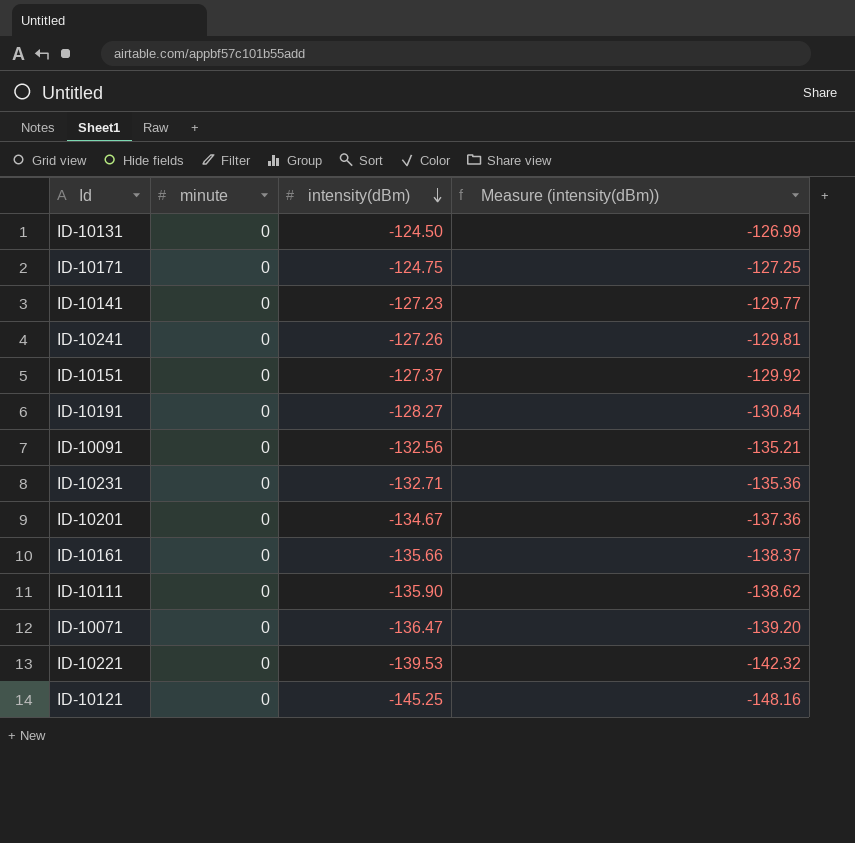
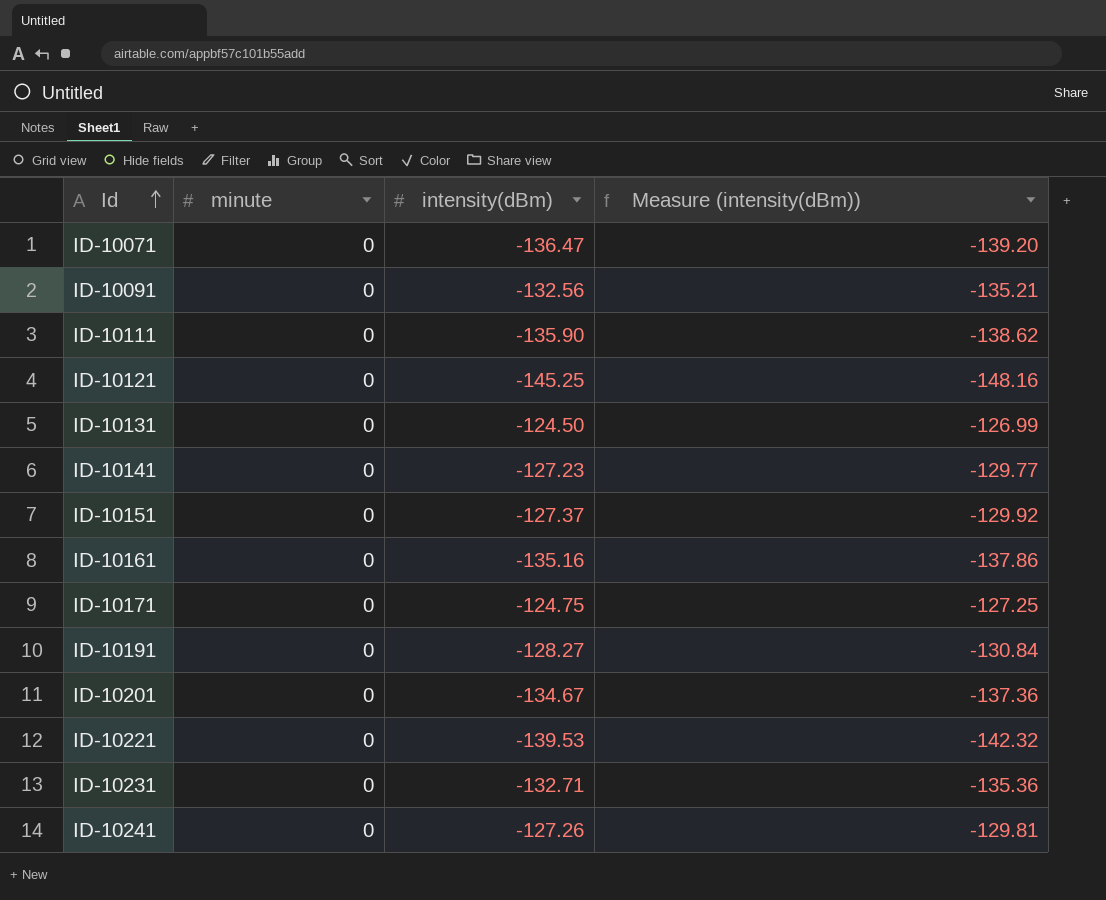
row order: intensity(dBm) descending -> Id ascending
ID-10161 | intensity(dBm): -135.66 -> -135.16
ID-10161 | Measure (intensity(dBm)): -138.37 -> -137.86

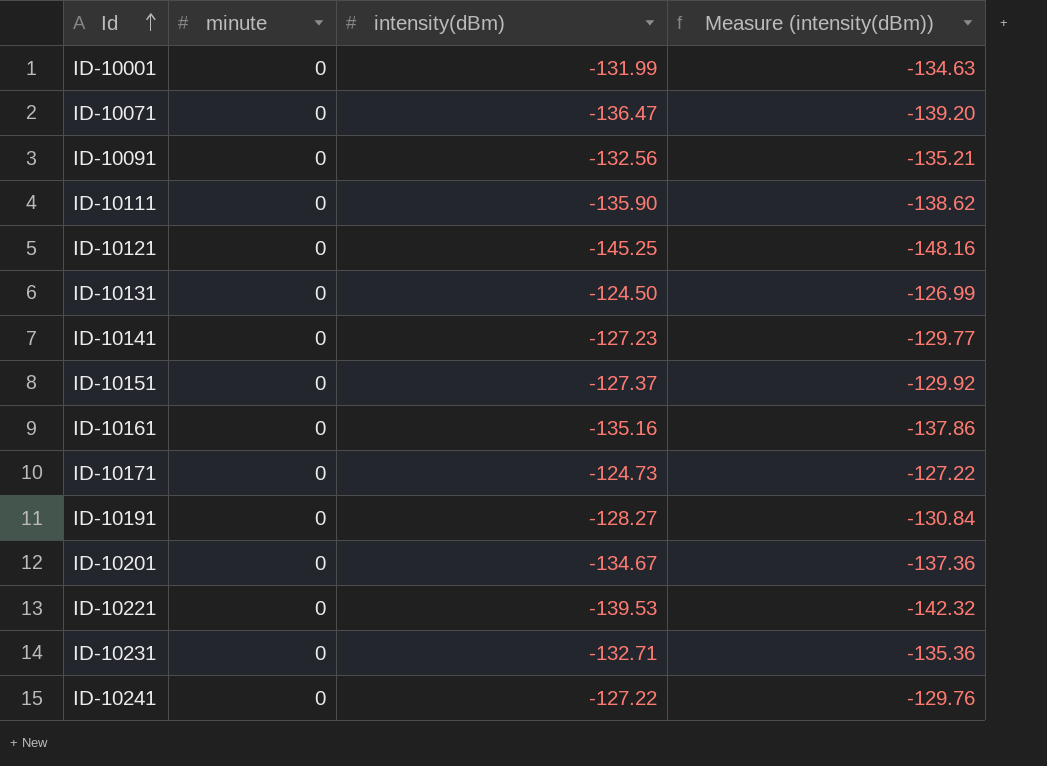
row ID-10001: none -> 0 | -131.99 | -134.63
ID-10171 | intensity(dBm): -124.75 -> -124.73
ID-10171 | Measure (intensity(dBm)): -127.25 -> -127.22
ID-10241 | intensity(dBm): -127.26 -> -127.22
ID-10241 | Measure (intensity(dBm)): -129.81 -> -129.76

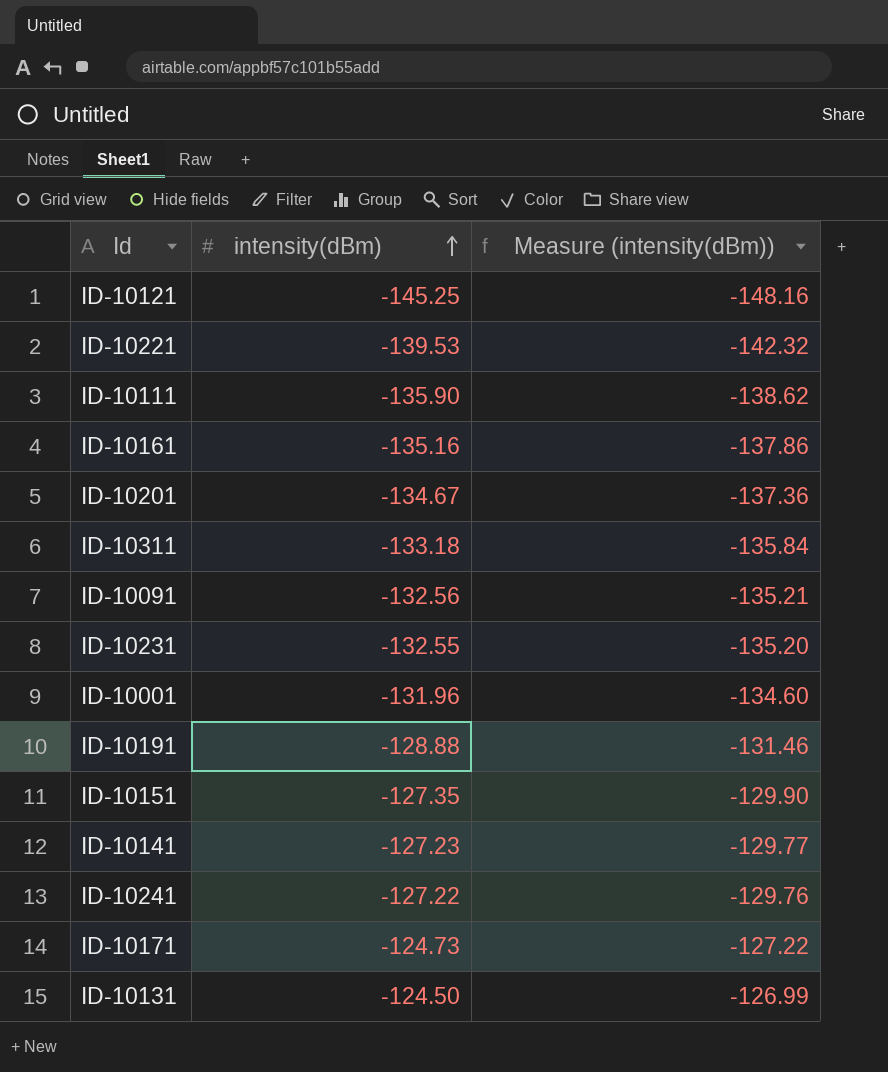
row order: Id ascending -> intensity(dBm) ascending
column minute | position: 2 -> none
row ID-10071: 0 | -136.47 | -139.20 -> none
row ID-10311: none -> -133.18 | -135.84
ID-10231 | intensity(dBm): -132.71 -> -132.55
ID-10231 | Measure (intensity(dBm)): -135.36 -> -135.20
ID-10001 | intensity(dBm): -131.99 -> -131.96
ID-10001 | Measure (intensity(dBm)): -134.63 -> -134.60
ID-10191 | intensity(dBm): -128.27 -> -128.88
ID-10191 | Measure (intensity(dBm)): -130.84 -> -131.46
ID-10151 | intensity(dBm): -127.37 -> -127.35
ID-10151 | Measure (intensity(dBm)): -129.92 -> -129.90

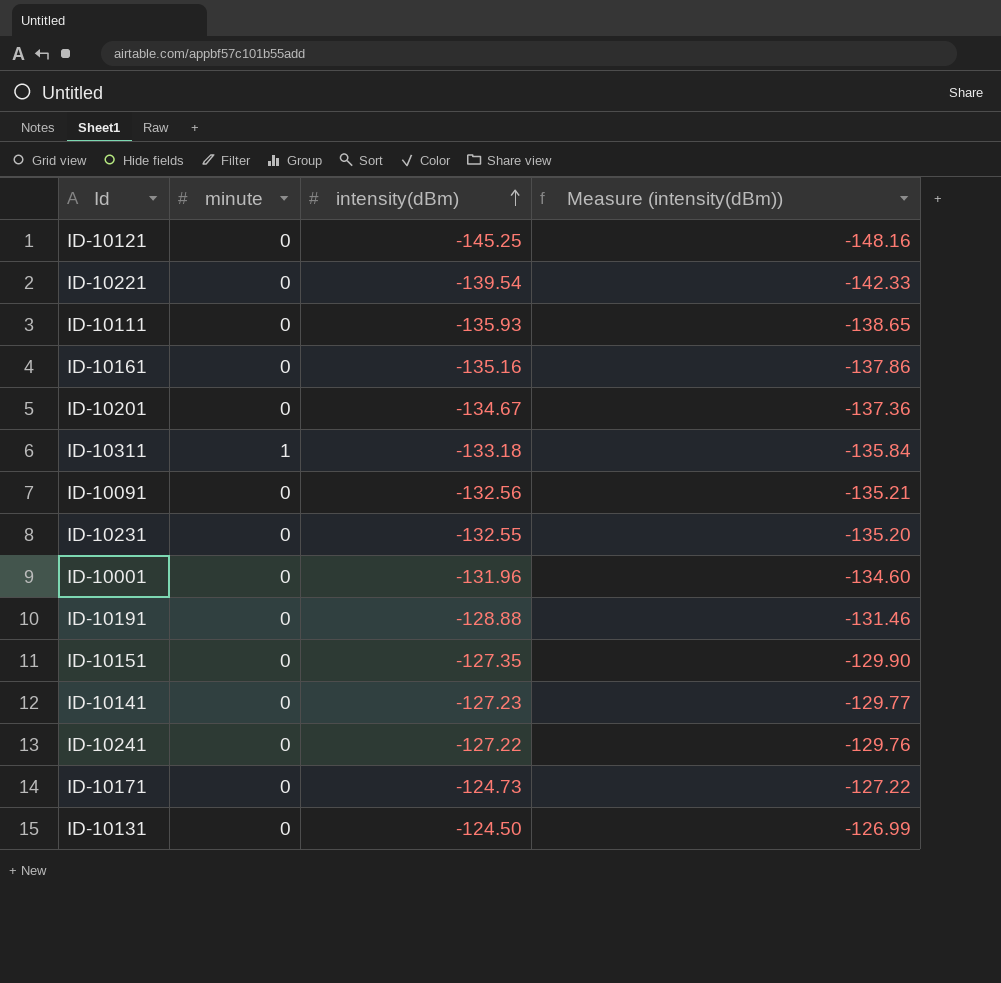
column minute | position: none -> 2
ID-10221 | intensity(dBm): -139.53 -> -139.54
ID-10221 | Measure (intensity(dBm)): -142.32 -> -142.33
ID-10111 | intensity(dBm): -135.90 -> -135.93
ID-10111 | Measure (intensity(dBm)): -138.62 -> -138.65

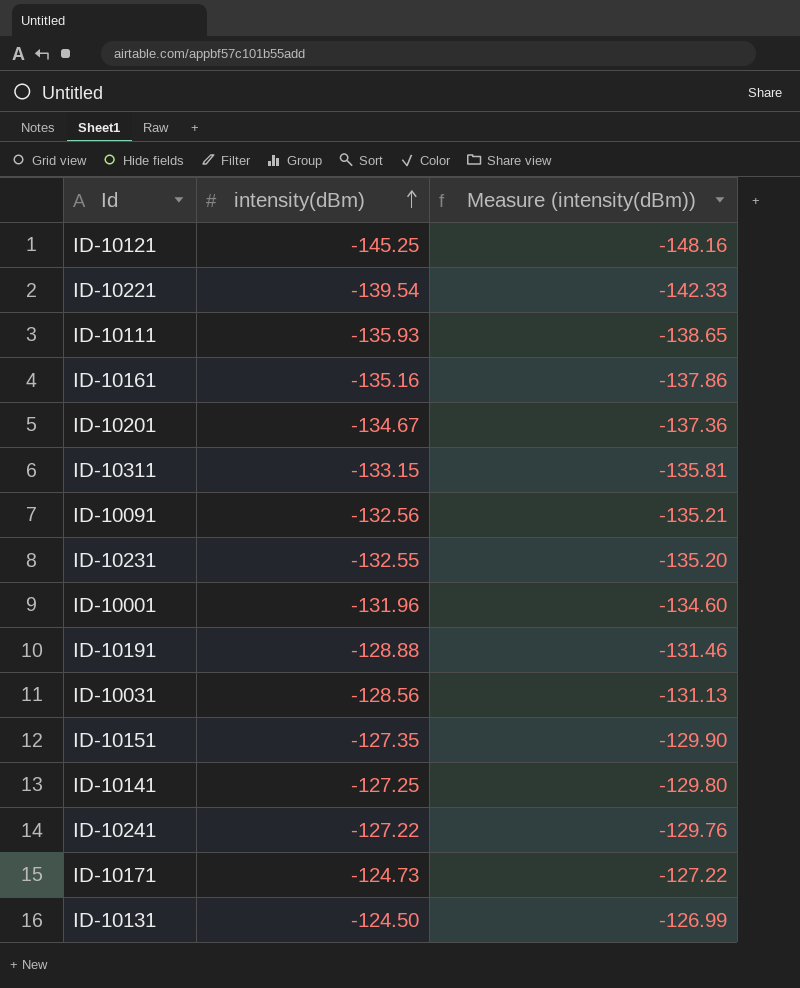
column minute | position: 2 -> none
ID-10311 | intensity(dBm): -133.18 -> -133.15
ID-10311 | Measure (intensity(dBm)): -135.84 -> -135.81
row ID-10031: none -> -128.56 | -131.13
ID-10141 | intensity(dBm): -127.23 -> -127.25
ID-10141 | Measure (intensity(dBm)): -129.77 -> -129.80

